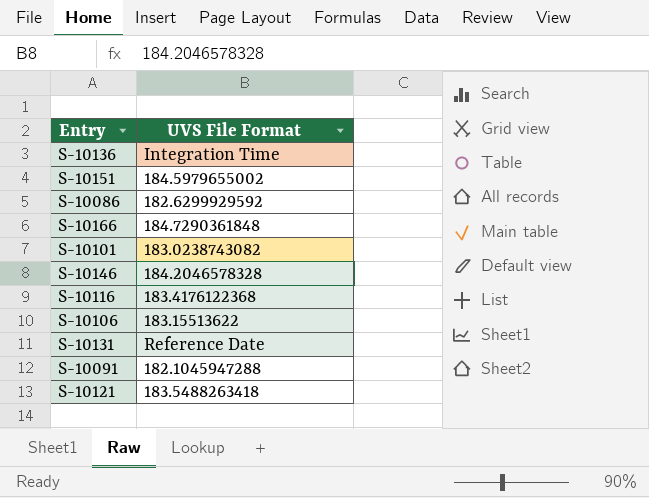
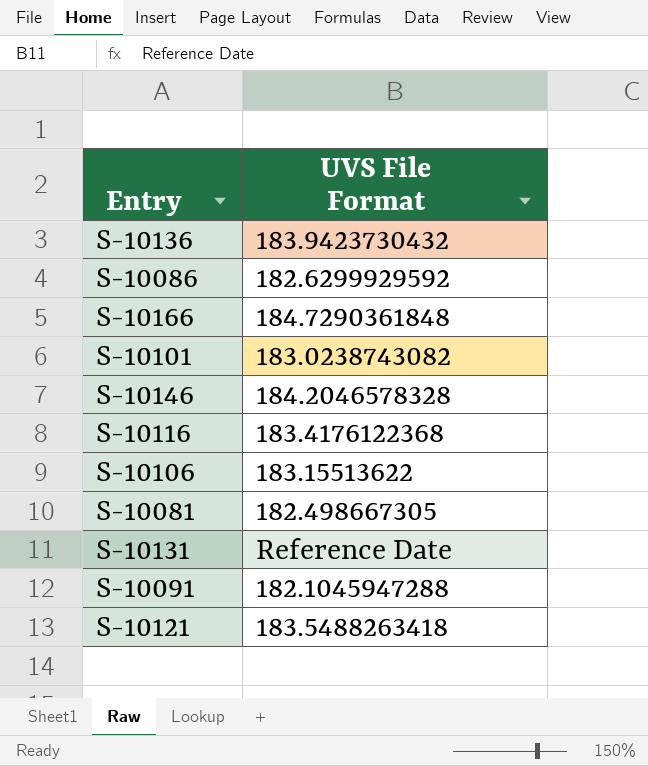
row S-10151: 184.5979655002 -> none
S-10136 | UVS File Format: Integration Time -> 183.9423730432
row S-10081: none -> 182.498667305

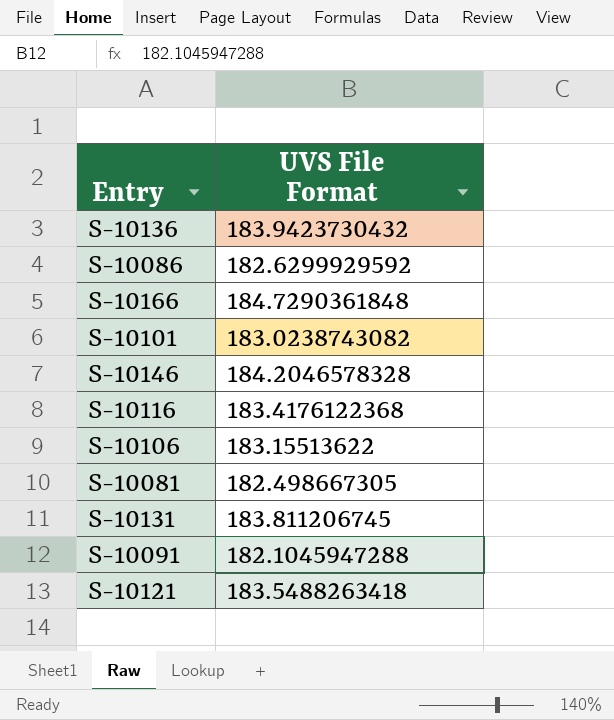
S-10131 | UVS File Format: Reference Date -> 183.811206745

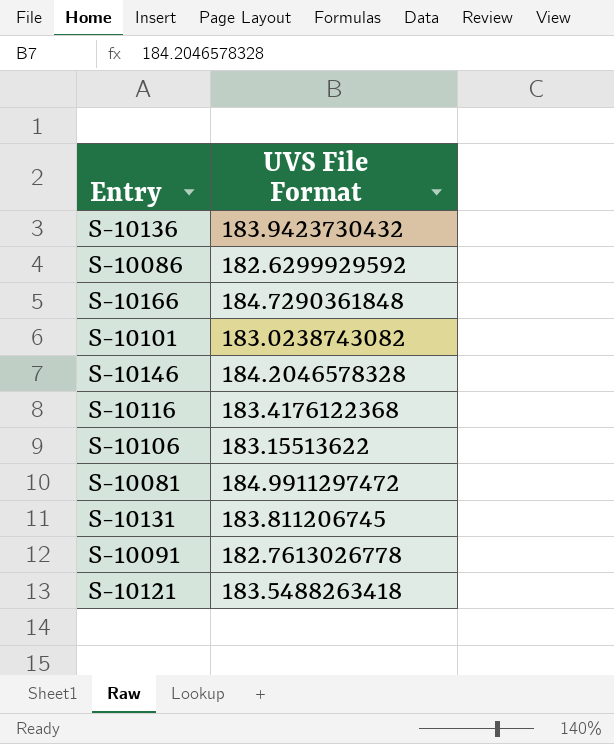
S-10081 | UVS File Format: 182.498667305 -> 184.9911297472
S-10091 | UVS File Format: 182.1045947288 -> 182.7613026778

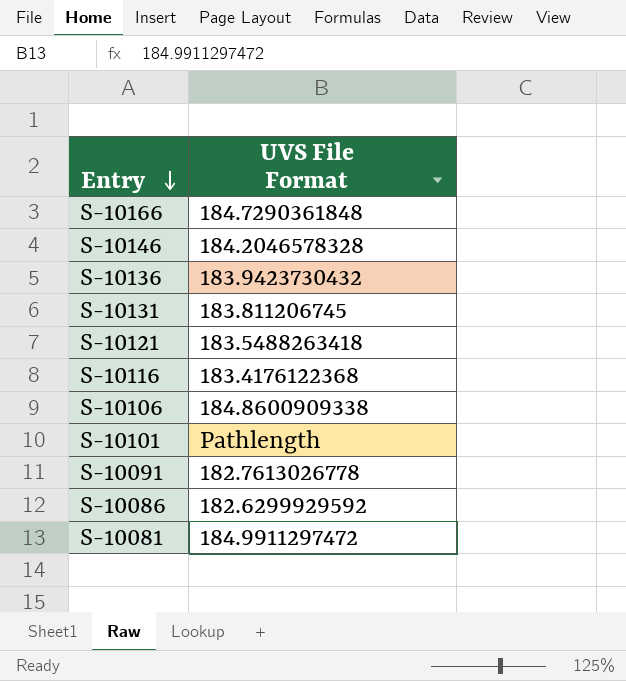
row order: none -> Entry descending
S-10106 | UVS File Format: 183.15513622 -> 184.8600909338
S-10101 | UVS File Format: 183.0238743082 -> Pathlength

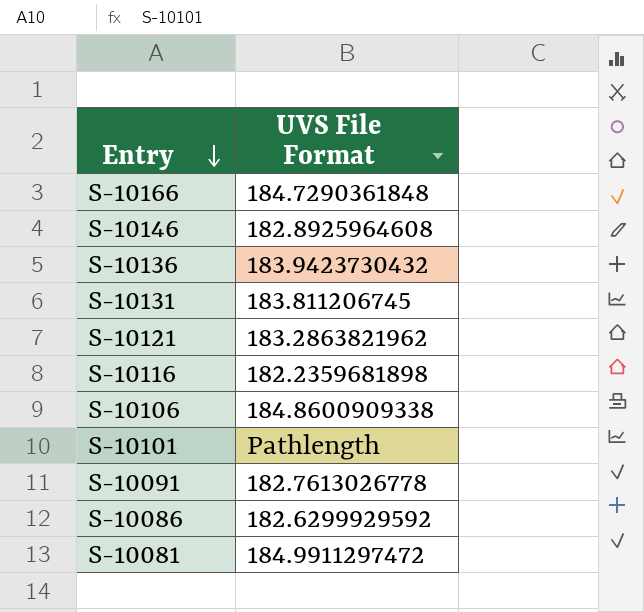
S-10146 | UVS File Format: 184.2046578328 -> 182.8925964608
S-10121 | UVS File Format: 183.5488263418 -> 183.2863821962
S-10116 | UVS File Format: 183.4176122368 -> 182.2359681898

